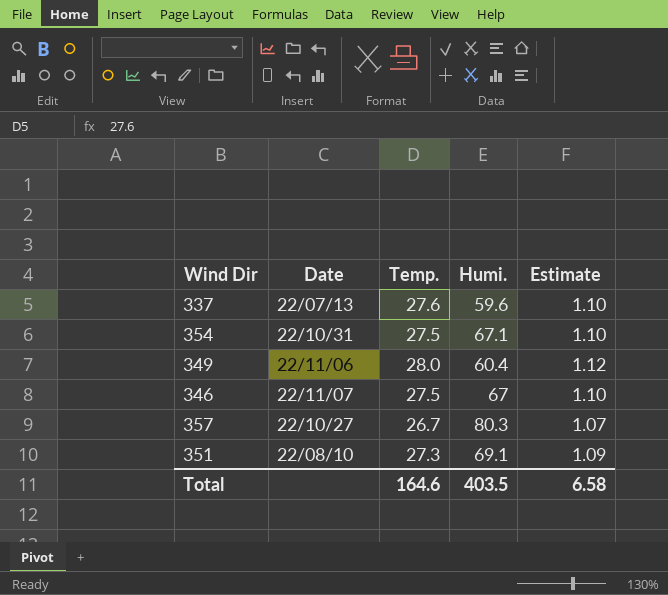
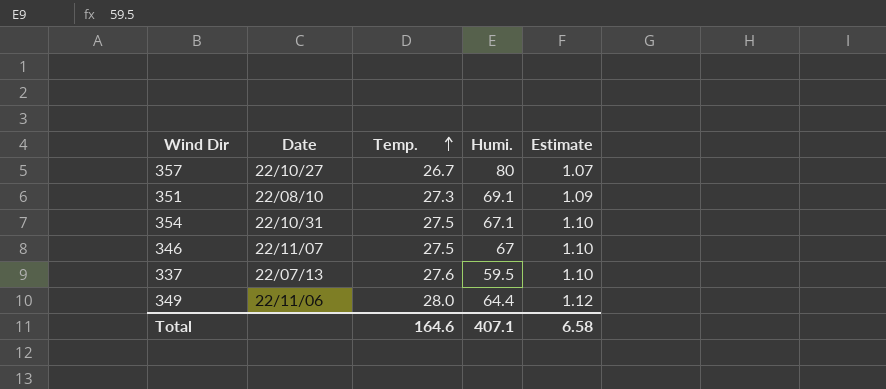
row order: none -> Temp. ascending
357 | Humi.: 80.3 -> 80
337 | Humi.: 59.6 -> 59.5
349 | Humi.: 60.4 -> 64.4
Total | Humi.: 403.5 -> 407.1

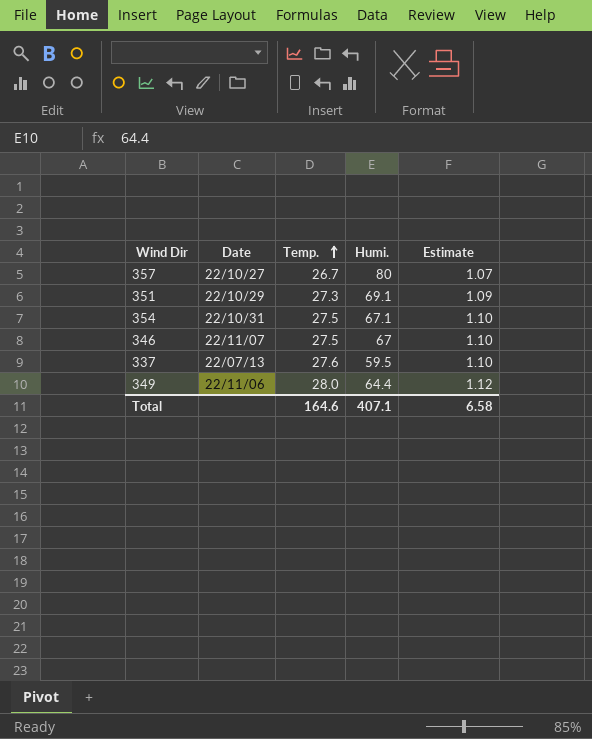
351 | Date: 22/08/10 -> 22/10/29

